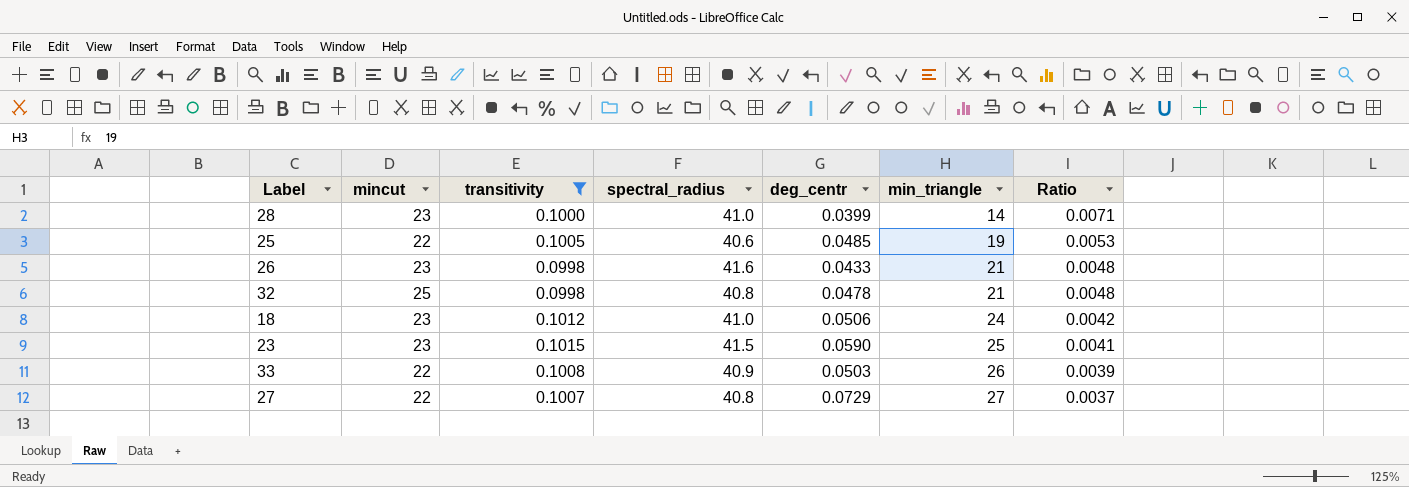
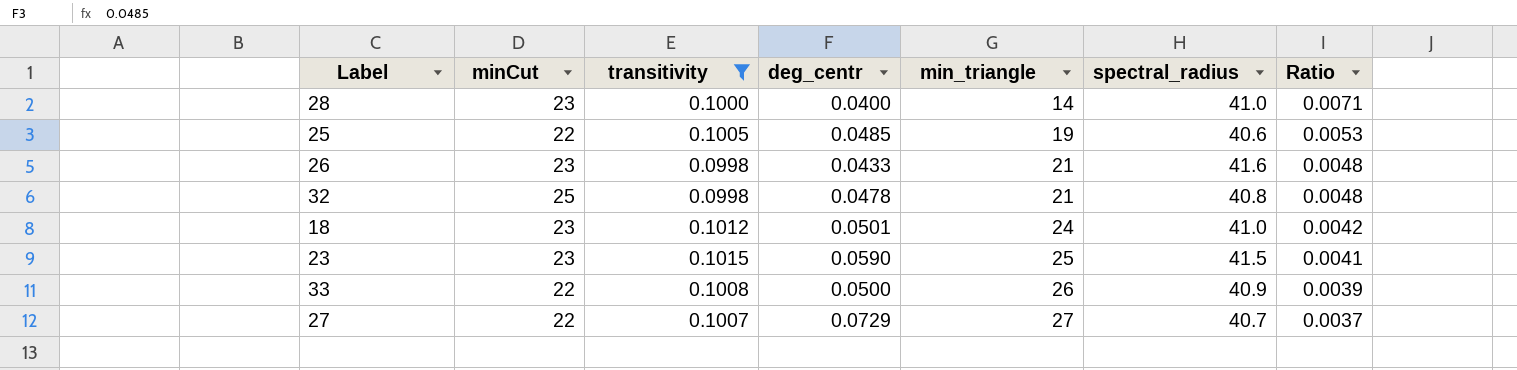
column name: mincut -> minCut
column spectral_radius | position: 4 -> 6
28 | deg_centr: 0.0399 -> 0.0400
18 | deg_centr: 0.0506 -> 0.0501
33 | deg_centr: 0.0503 -> 0.0500
27 | spectral_radius: 40.8 -> 40.7

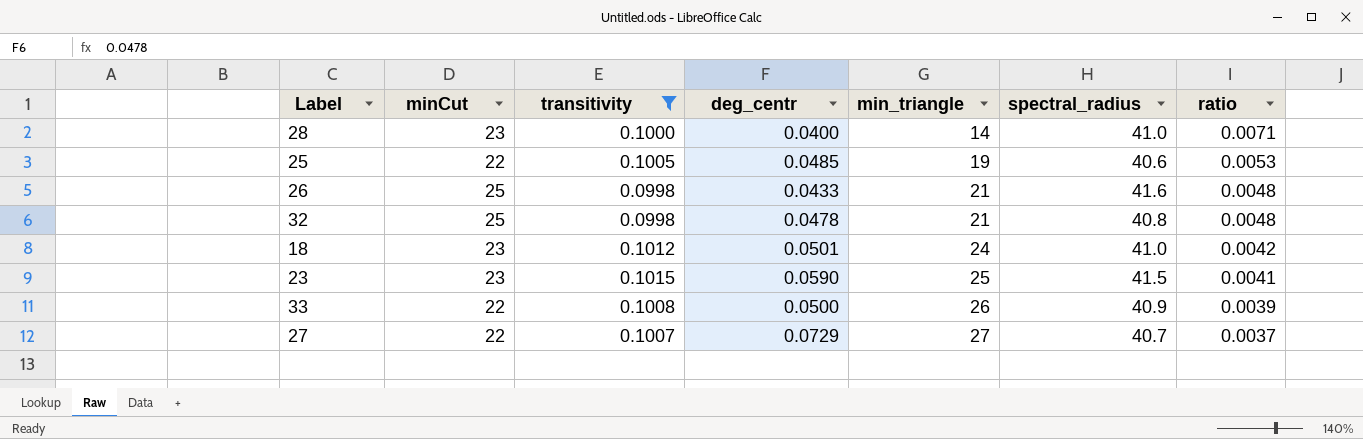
column name: Ratio -> ratio
26 | minCut: 23 -> 25

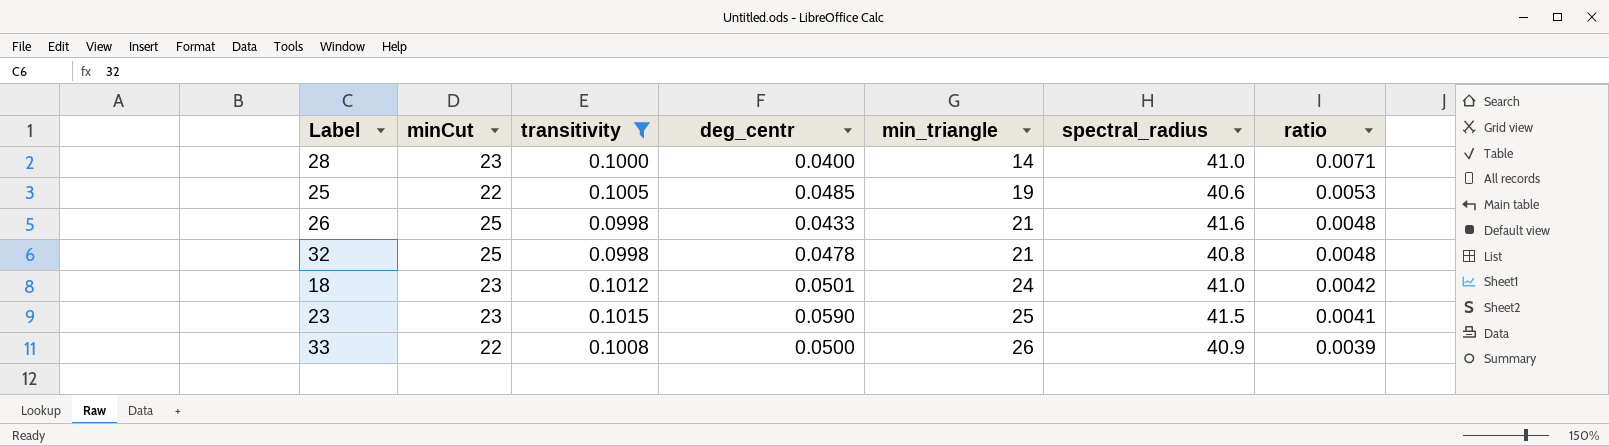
row 27: 22 | 0.1007 | 0.0729 | 27 | 40.7 | 0.0037 -> none

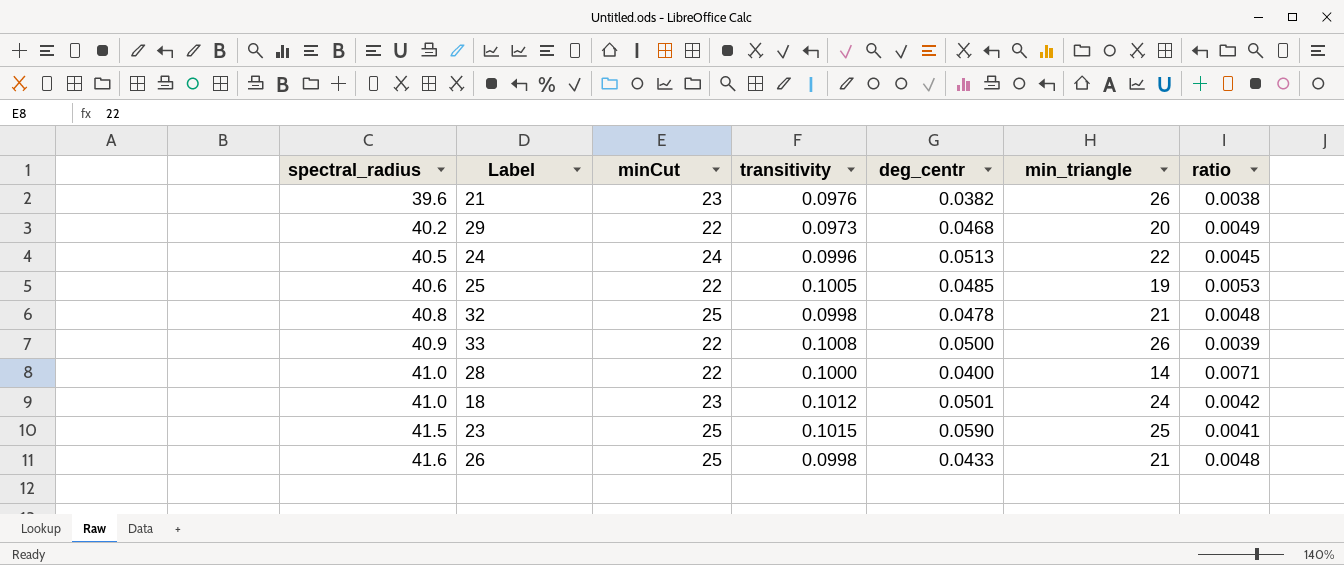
filter: transitivity >= 0.0998 -> none
row order: min_triangle ascending -> spectral_radius ascending
column spectral_radius | position: 6 -> 1
28 | minCut: 23 -> 22
23 | minCut: 23 -> 25

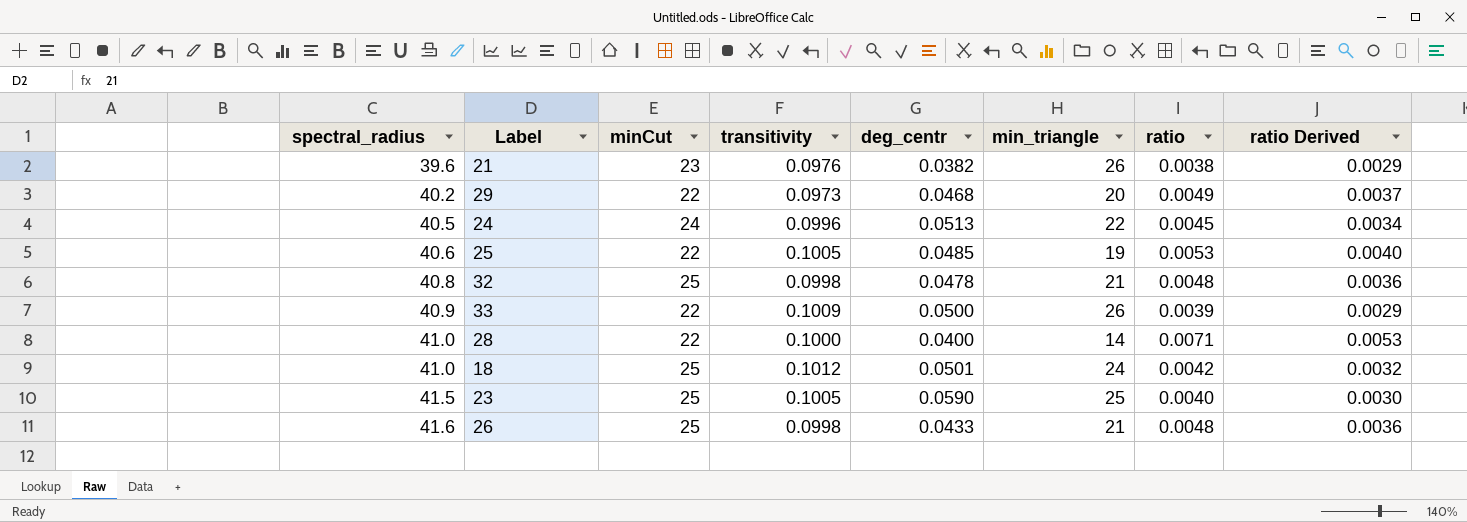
column ratio Derived | formula: none -> [ratio] * 0.75
33 | transitivity: 0.1008 -> 0.1009
18 | minCut: 23 -> 25
23 | transitivity: 0.1015 -> 0.1005
23 | ratio: 0.0041 -> 0.0040

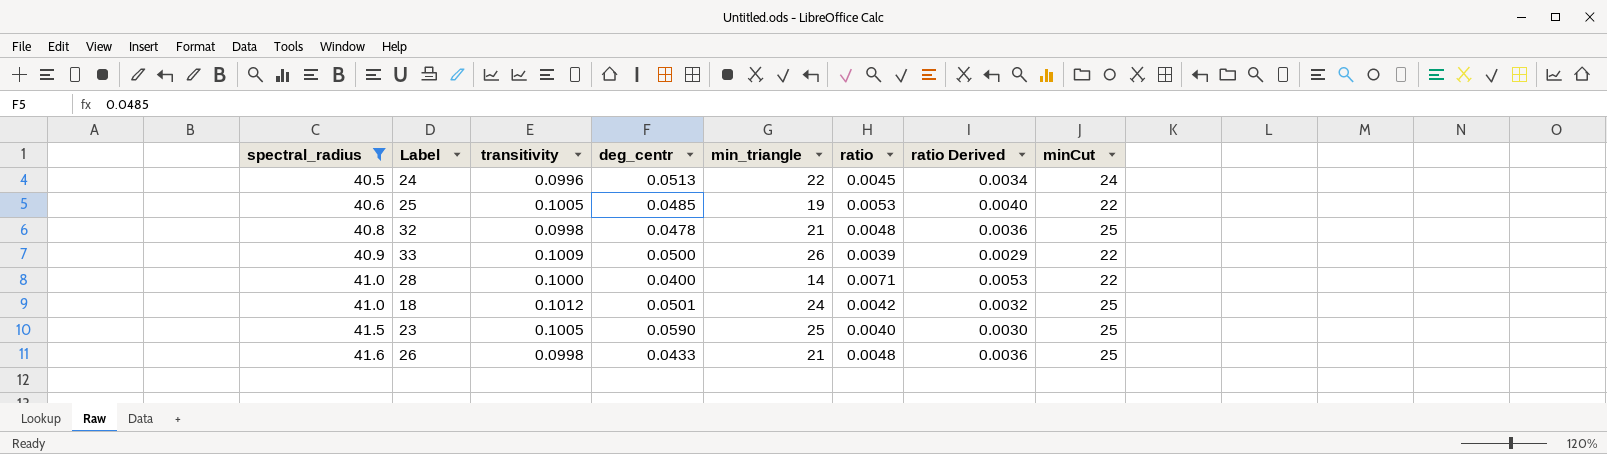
filter: none -> spectral_radius >= 40.5
column minCut | position: 3 -> 8

